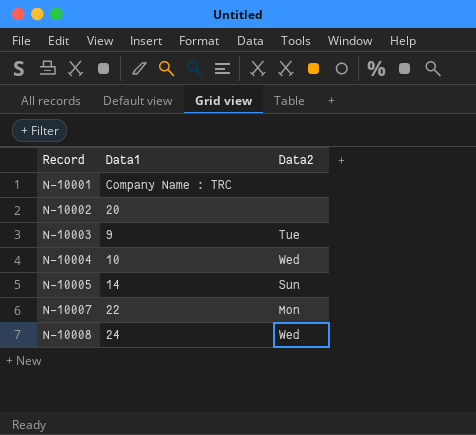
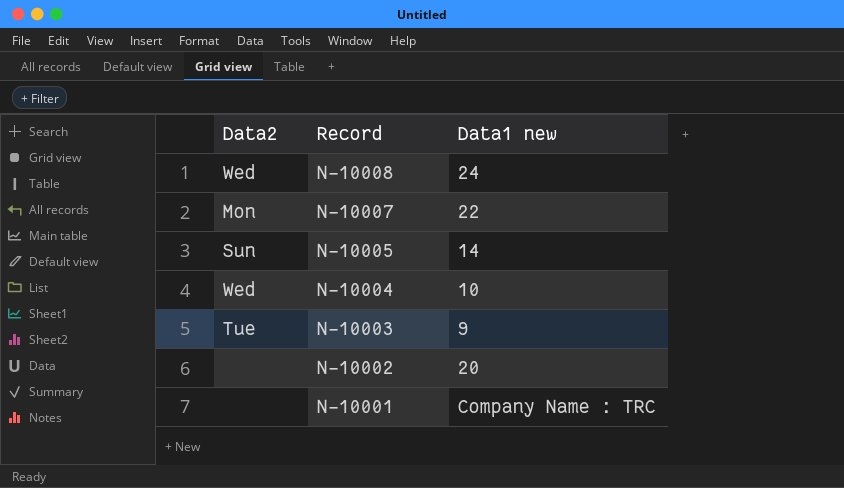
row order: Record ascending -> Record descending
column Data2 | position: 3 -> 1
column name: Data1 -> Data1 new

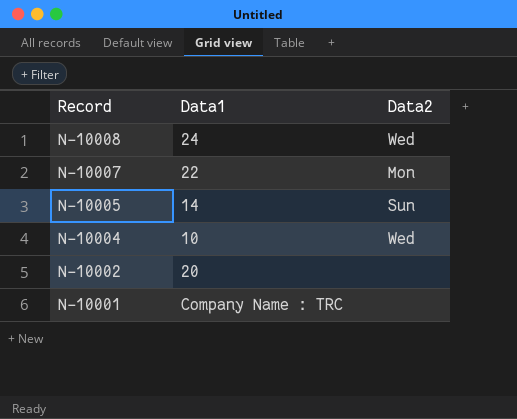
column name: Data1 new -> Data1
column Data2 | position: 1 -> 3
row N-10003: Tue | 9 -> none

